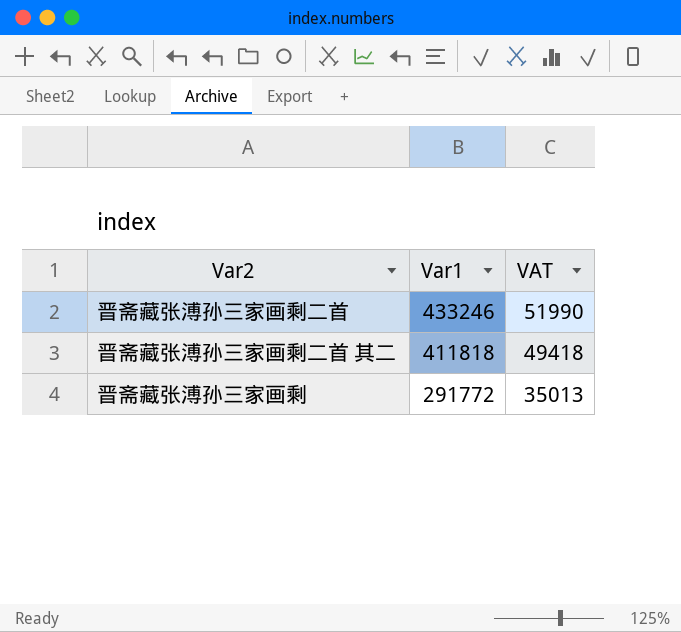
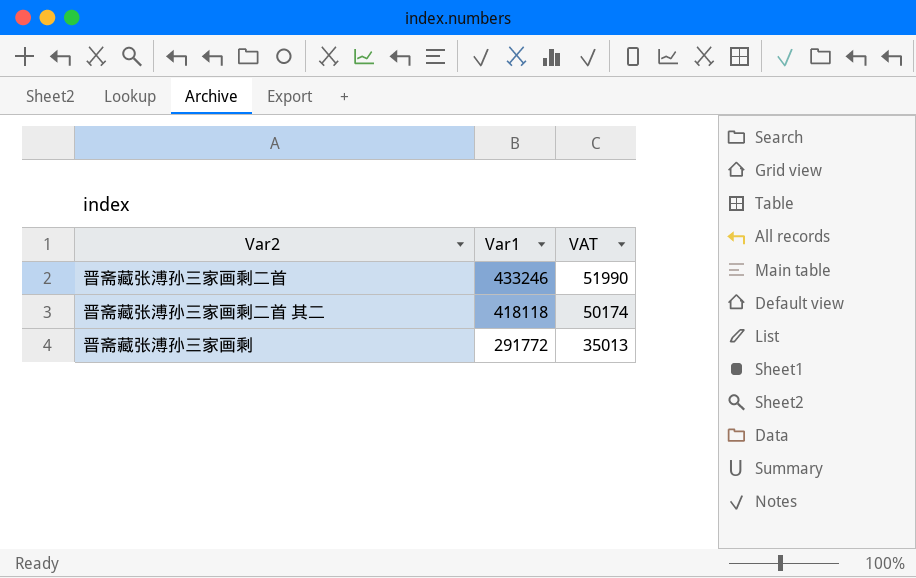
晋斋藏张溥孙三家画剩二首 其二 | Var1: 411818 -> 418118
晋斋藏张溥孙三家画剩二首 其二 | VAT: 49418 -> 50174

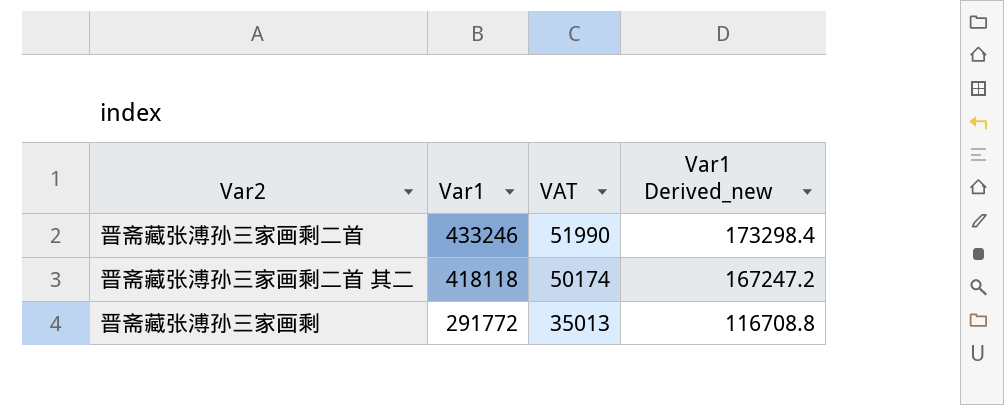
column Var1 Derived_new | formula: none -> [Var1] * 0.4

